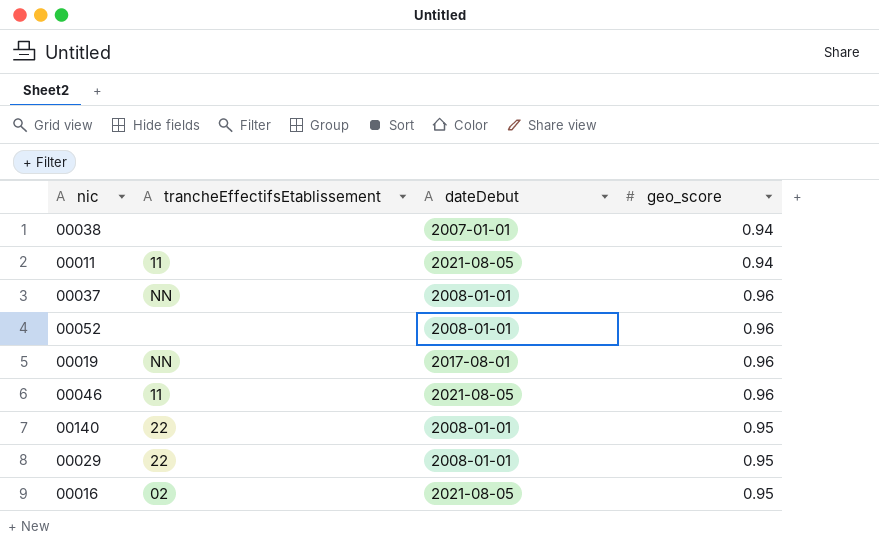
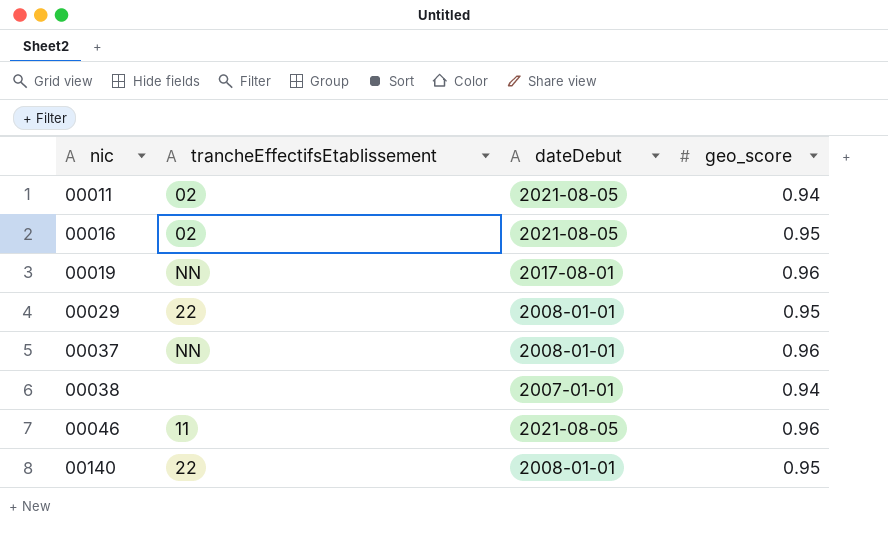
row order: none -> nic ascending
row 00052: none | 2008-01-01 | 0.96 -> none
00011 | trancheEffectifsEtablissement: 11 -> 02

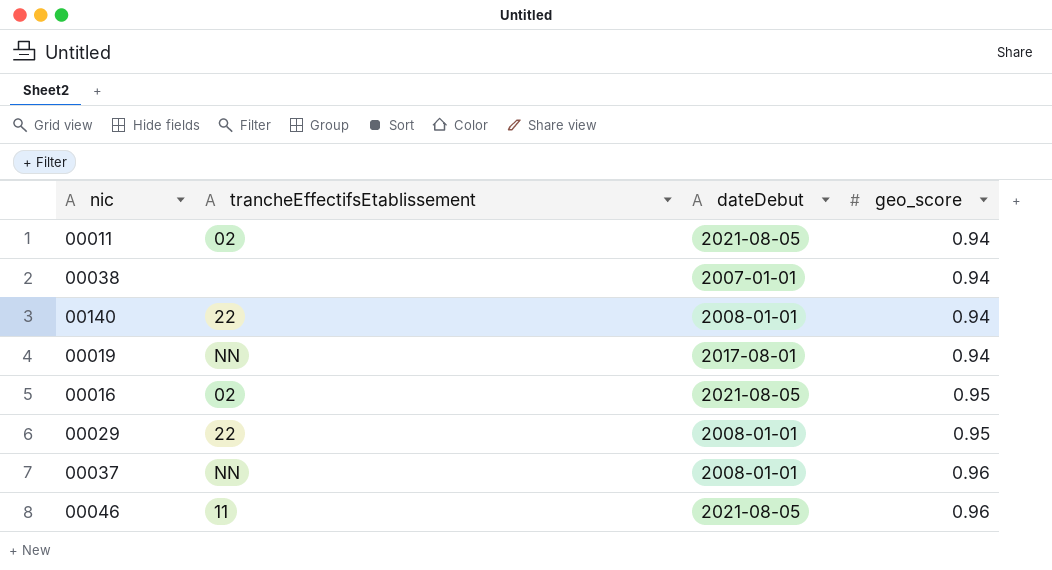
row order: nic ascending -> geo_score ascending
00140 | geo_score: 0.95 -> 0.94
00019 | geo_score: 0.96 -> 0.94

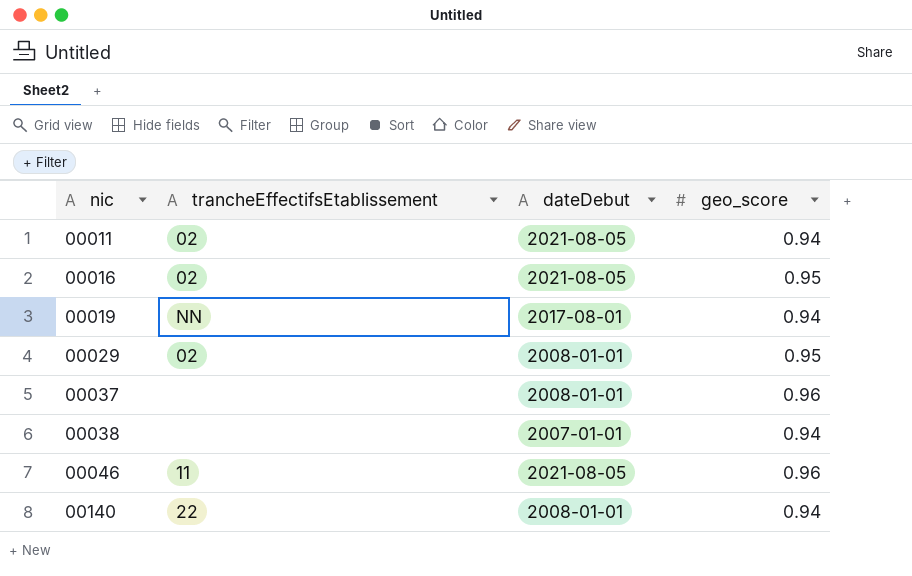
row order: geo_score ascending -> nic ascending
00029 | trancheEffectifsEtablissement: 22 -> 02
00037 | trancheEffectifsEtablissement: NN -> none

